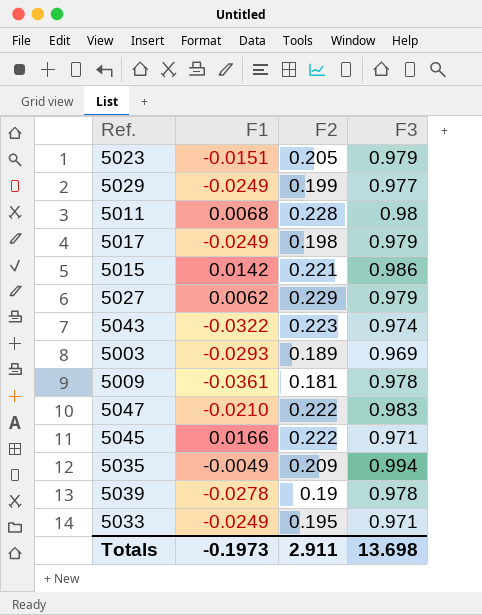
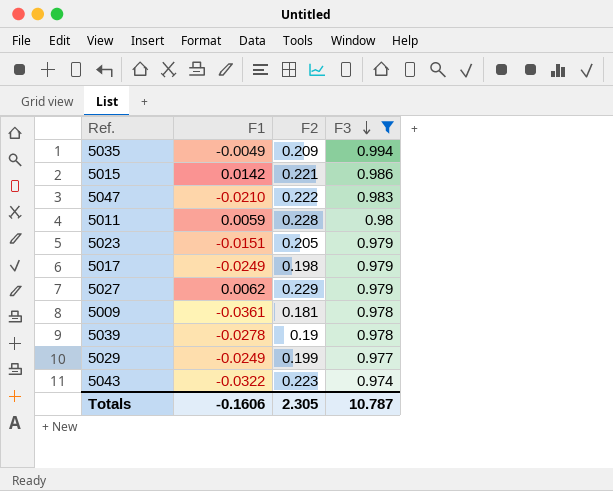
filter: none -> F3 >= 0.974
row order: none -> F3 descending
5011 | F1: 0.0068 -> 0.0059
Totals | F1: -0.1973 -> -0.1606
Totals | F2: 2.911 -> 2.305
Totals | F3: 13.698 -> 10.787

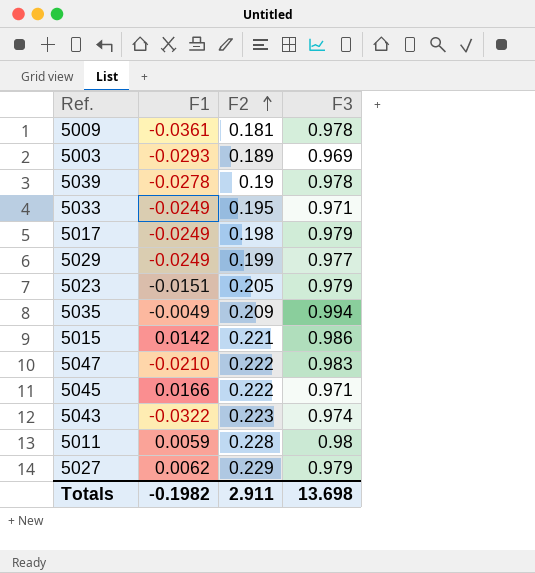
filter: F3 >= 0.974 -> none
row order: F3 descending -> F2 ascending
Totals | F1: -0.1606 -> -0.1982
Totals | F2: 2.305 -> 2.911
Totals | F3: 10.787 -> 13.698

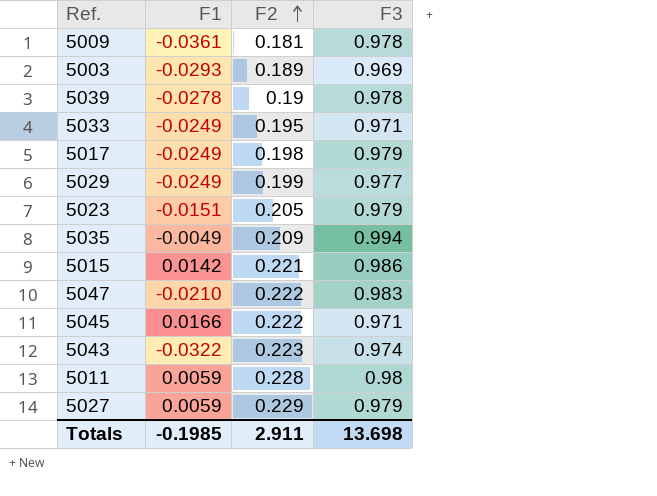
5027 | F1: 0.0062 -> 0.0059
Totals | F1: -0.1982 -> -0.1985

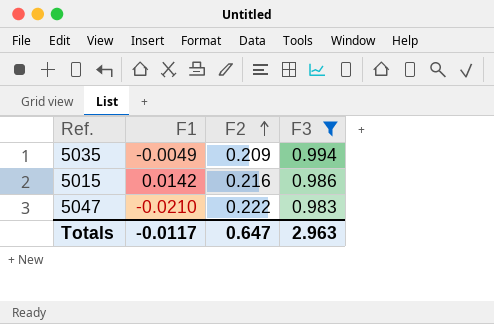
filter: none -> F3 >= 0.983
5015 | F2: 0.221 -> 0.216
Totals | F1: -0.1985 -> -0.0117
Totals | F2: 2.911 -> 0.647
Totals | F3: 13.698 -> 2.963

